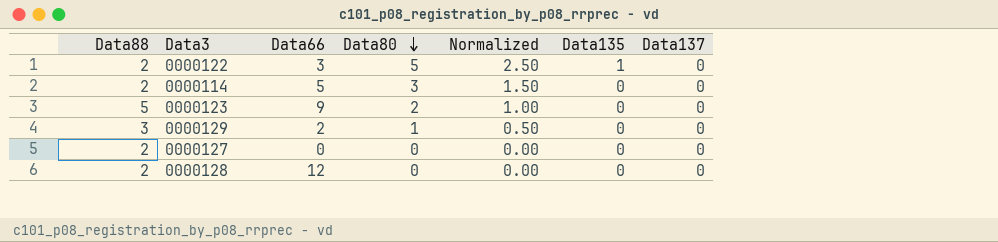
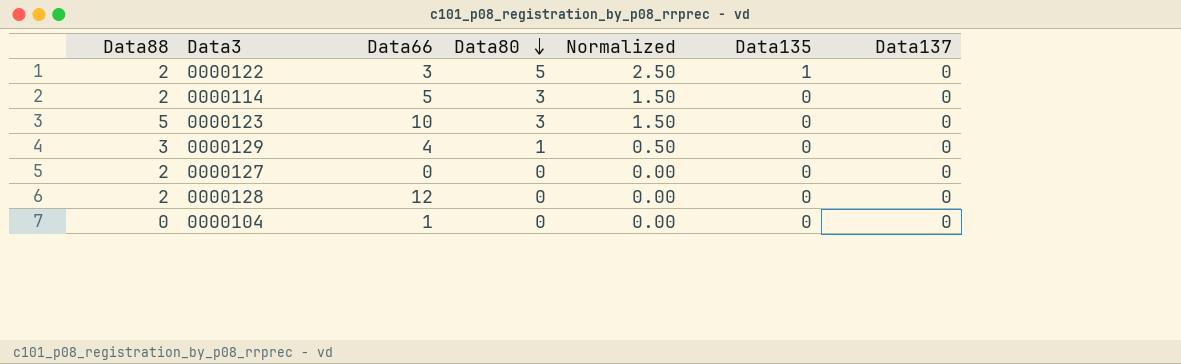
0000123 | Data66: 9 -> 10
0000123 | Data80: 2 -> 3
0000123 | Normalized: 1.00 -> 1.50
0000129 | Data66: 2 -> 4
row 0000104: none -> 0 | 1 | 0 | 0.00 | 0 | 0

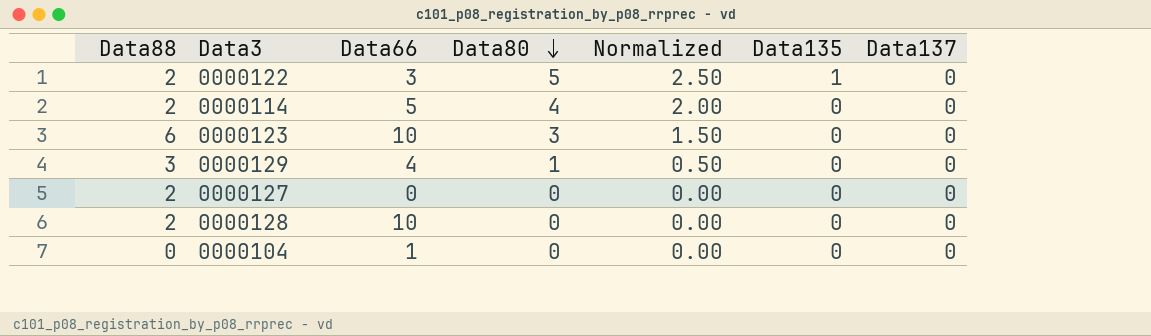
0000114 | Data80: 3 -> 4
0000114 | Normalized: 1.50 -> 2.00
0000123 | Data88: 5 -> 6
0000128 | Data66: 12 -> 10

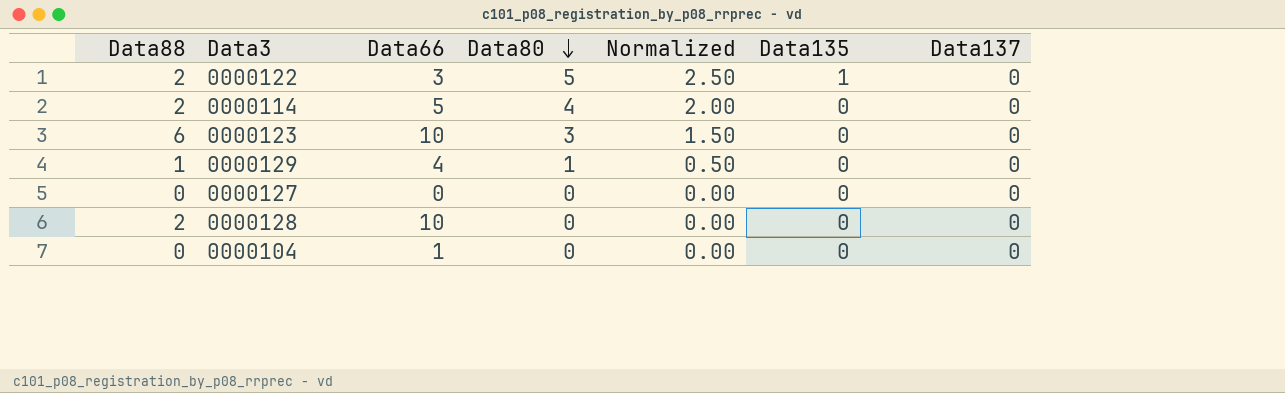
0000129 | Data88: 3 -> 1
0000127 | Data88: 2 -> 0

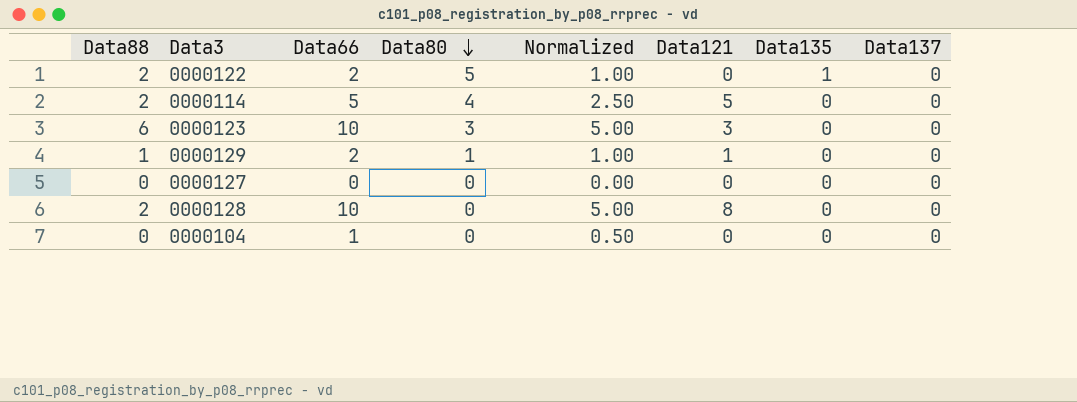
column Normalized | formula: [Data80] * 0.5 -> [Data66] * 0.5
column Data121 | position: none -> 6
0000122 | Data66: 3 -> 2
0000129 | Data66: 4 -> 2

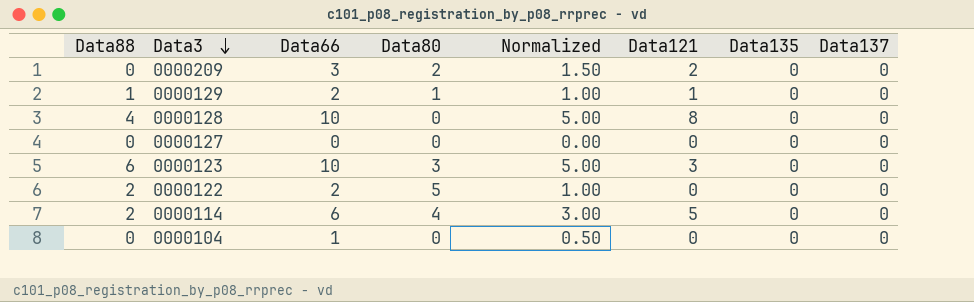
row order: Data80 descending -> Data3 descending
row 0000209: none -> 0 | 3 | 2 | 1.50 | 2 | 0 | 0
0000128 | Data88: 2 -> 4
0000122 | Data135: 1 -> 0
0000114 | Data66: 5 -> 6
0000114 | Normalized: 2.50 -> 3.00

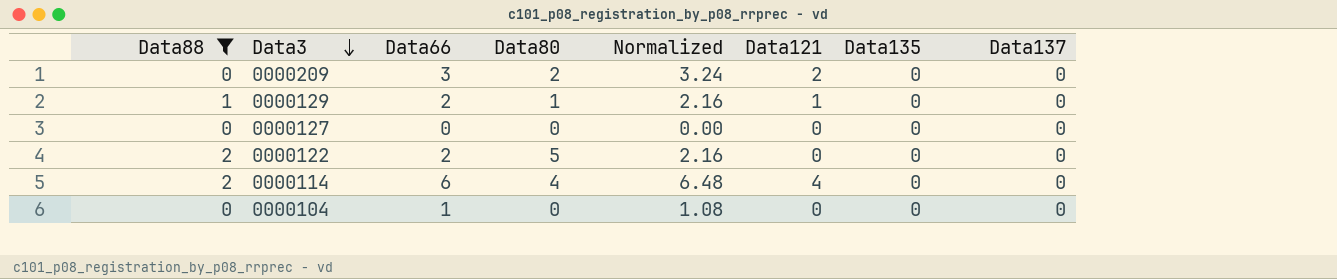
filter: none -> Data88 <= 2
column Normalized | formula: [Data66] * 0.5 -> [Data66] * 1.08
0000114 | Data121: 5 -> 4

